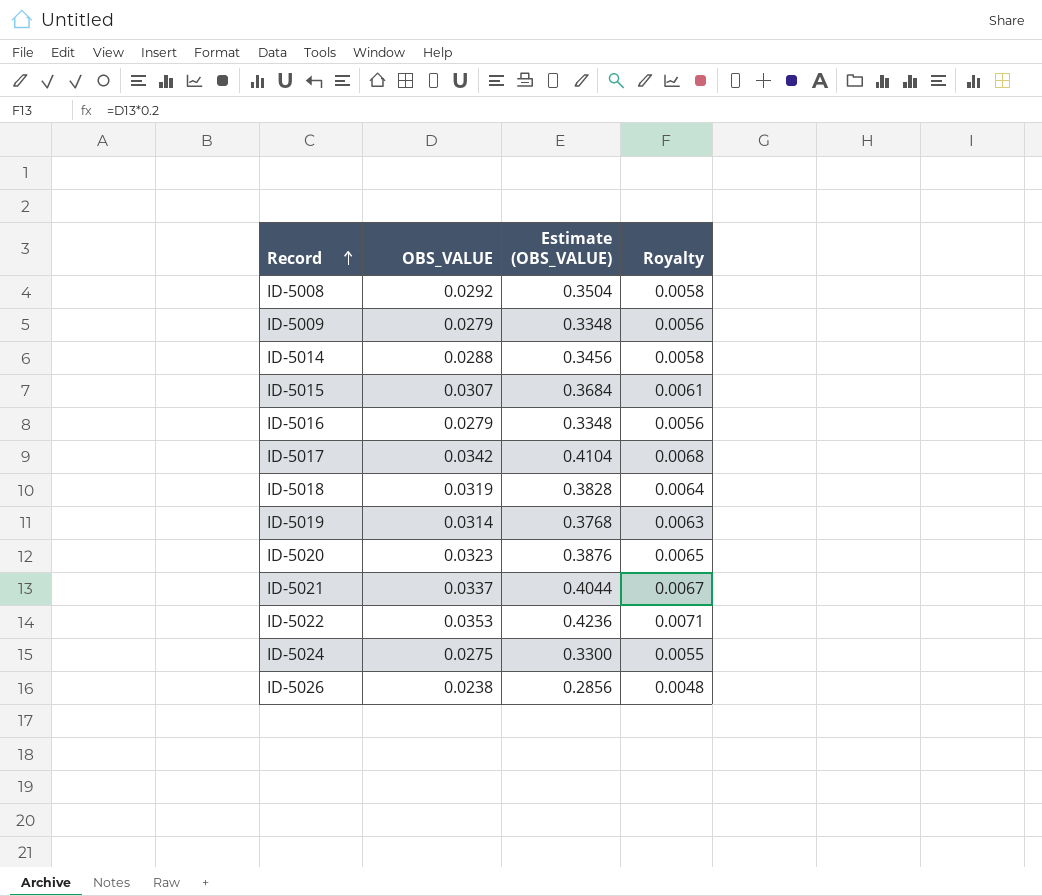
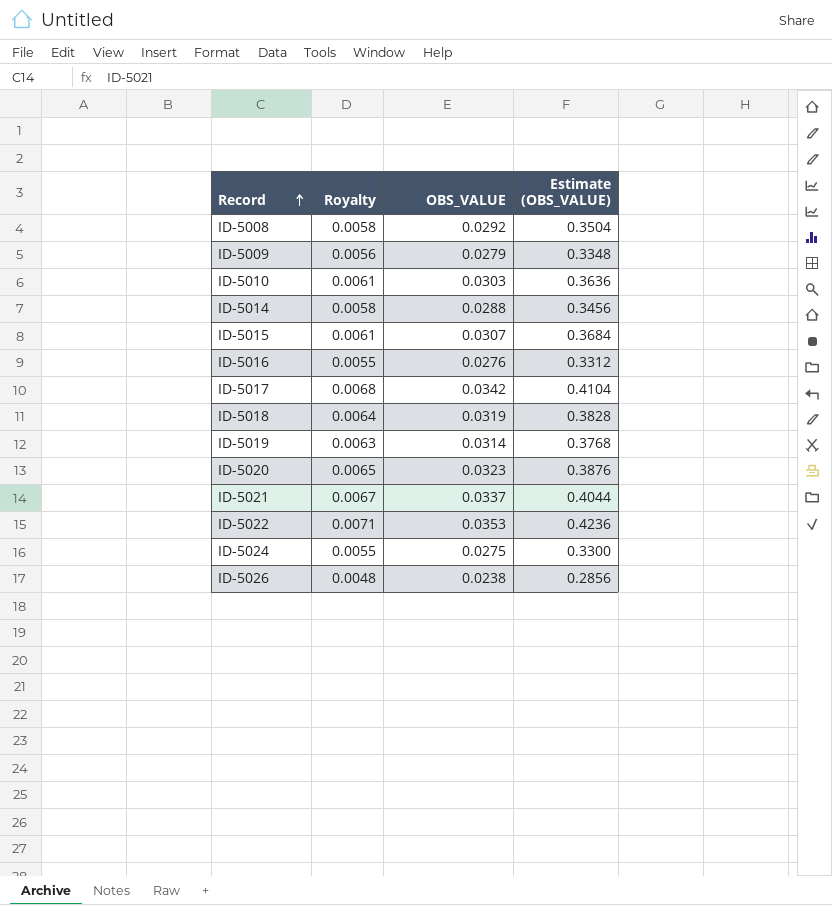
column Royalty | position: 4 -> 2
row ID-5010: none -> 0.0061 | 0.0303 | 0.3636
ID-5016 | Royalty: 0.0056 -> 0.0055
ID-5016 | OBS_VALUE: 0.0279 -> 0.0276
ID-5016 | Estimate (OBS_VALUE): 0.3348 -> 0.3312

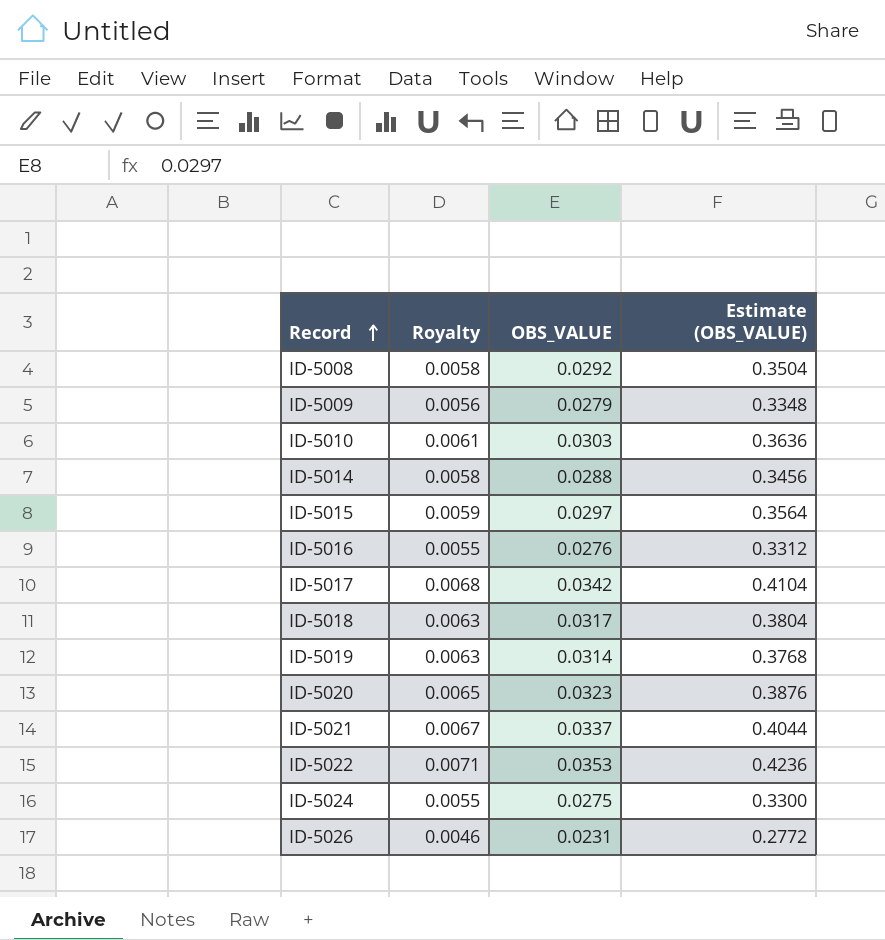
ID-5015 | Royalty: 0.0061 -> 0.0059
ID-5015 | OBS_VALUE: 0.0307 -> 0.0297
ID-5015 | Estimate (OBS_VALUE): 0.3684 -> 0.3564
ID-5018 | Royalty: 0.0064 -> 0.0063
ID-5018 | OBS_VALUE: 0.0319 -> 0.0317
ID-5018 | Estimate (OBS_VALUE): 0.3828 -> 0.3804
ID-5026 | Royalty: 0.0048 -> 0.0046
ID-5026 | OBS_VALUE: 0.0238 -> 0.0231
ID-5026 | Estimate (OBS_VALUE): 0.2856 -> 0.2772

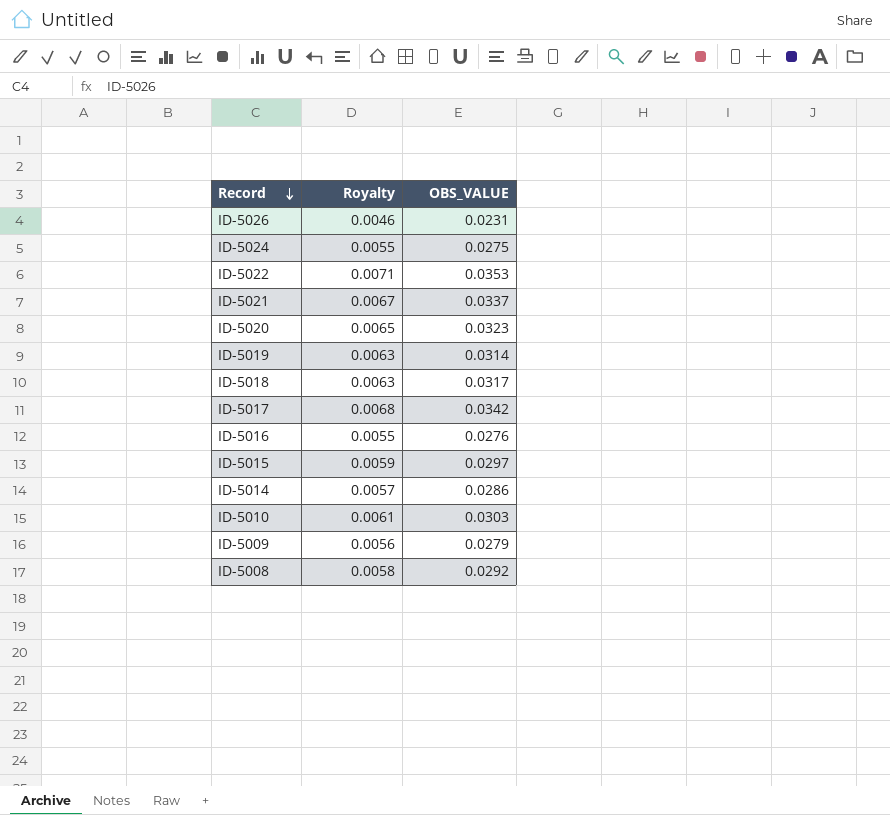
row order: Record ascending -> Record descending
column Estimate (OBS_VALUE) | formula: [OBS_VALUE] * 12 -> none
ID-5014 | Royalty: 0.0058 -> 0.0057
ID-5014 | OBS_VALUE: 0.0288 -> 0.0286

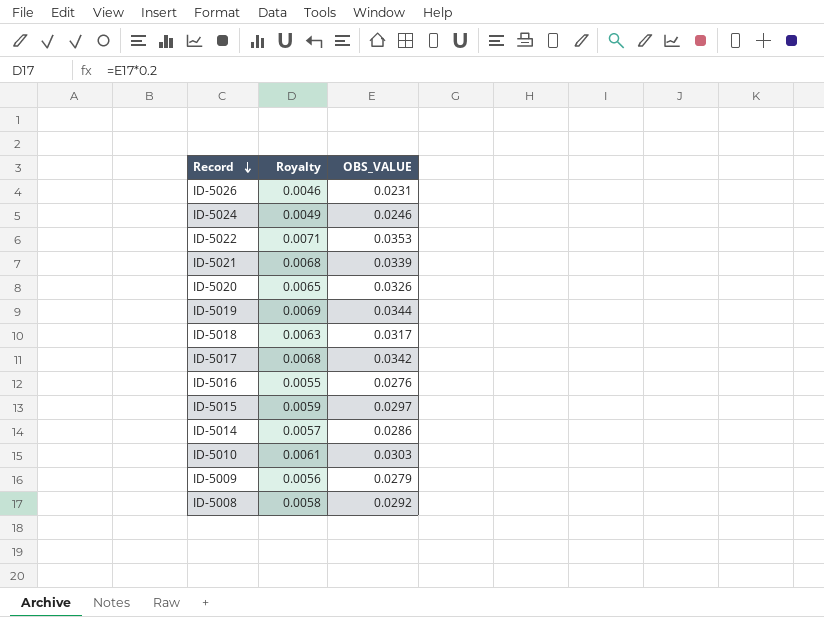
ID-5024 | Royalty: 0.0055 -> 0.0049
ID-5024 | OBS_VALUE: 0.0275 -> 0.0246
ID-5021 | Royalty: 0.0067 -> 0.0068
ID-5021 | OBS_VALUE: 0.0337 -> 0.0339
ID-5020 | OBS_VALUE: 0.0323 -> 0.0326
ID-5019 | Royalty: 0.0063 -> 0.0069
ID-5019 | OBS_VALUE: 0.0314 -> 0.0344

